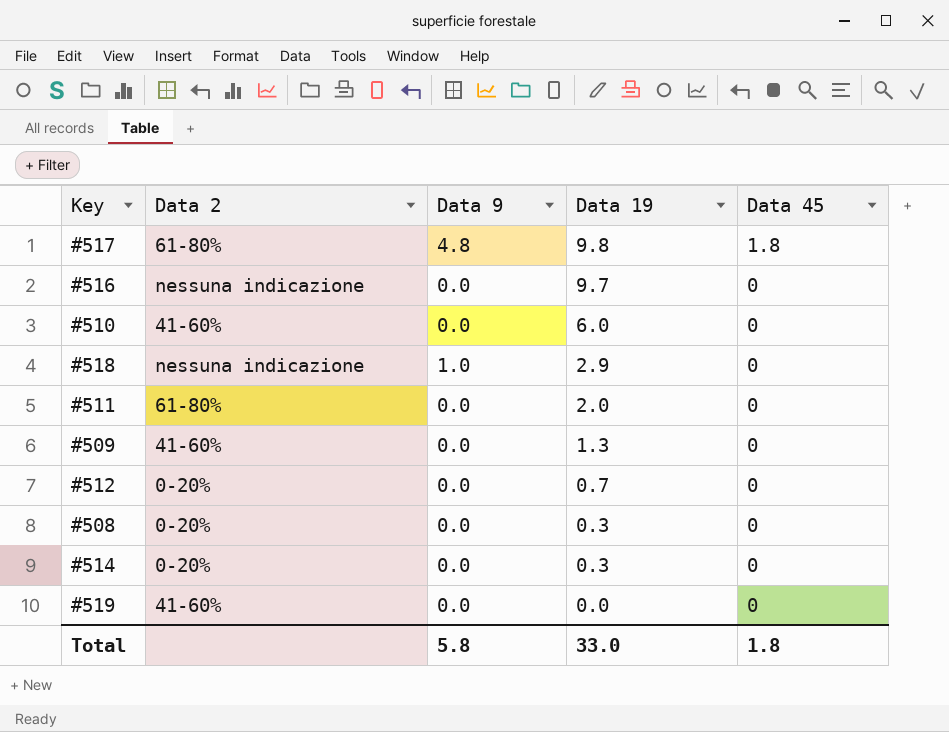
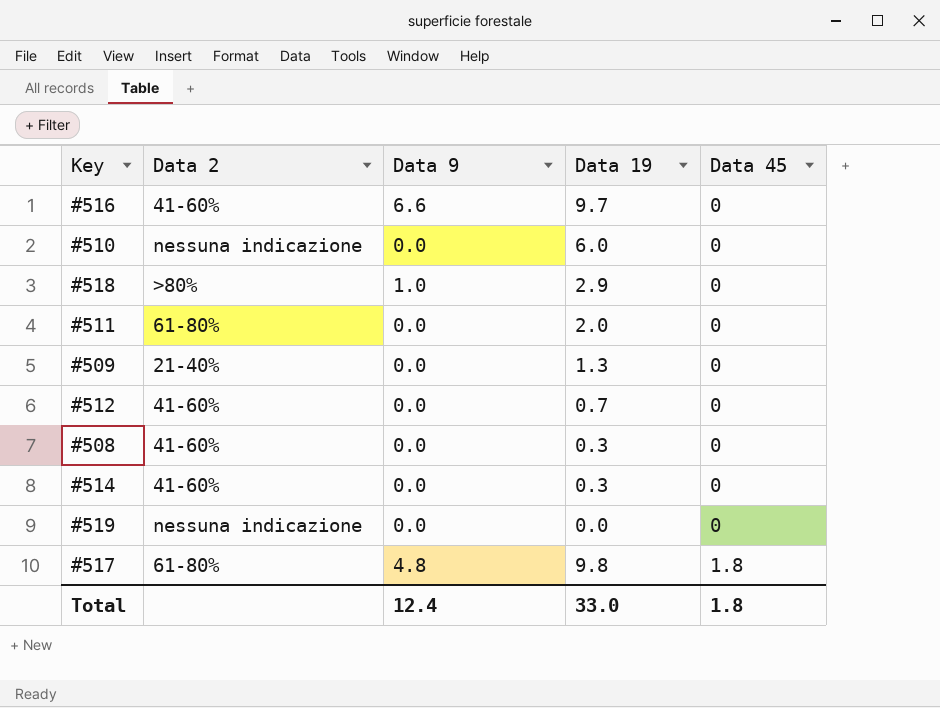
row order: Data 19 descending -> Data 45 ascending
#516 | Data 2: nessuna indicazione -> 41-60%
#516 | Data 9: 0.0 -> 6.6
#510 | Data 2: 41-60% -> nessuna indicazione
#518 | Data 2: nessuna indicazione -> >80%
#509 | Data 2: 41-60% -> 21-40%
#512 | Data 2: 0-20% -> 41-60%
#508 | Data 2: 0-20% -> 41-60%
#514 | Data 2: 0-20% -> 41-60%
#519 | Data 2: 41-60% -> nessuna indicazione
Total | Data 9: 5.8 -> 12.4

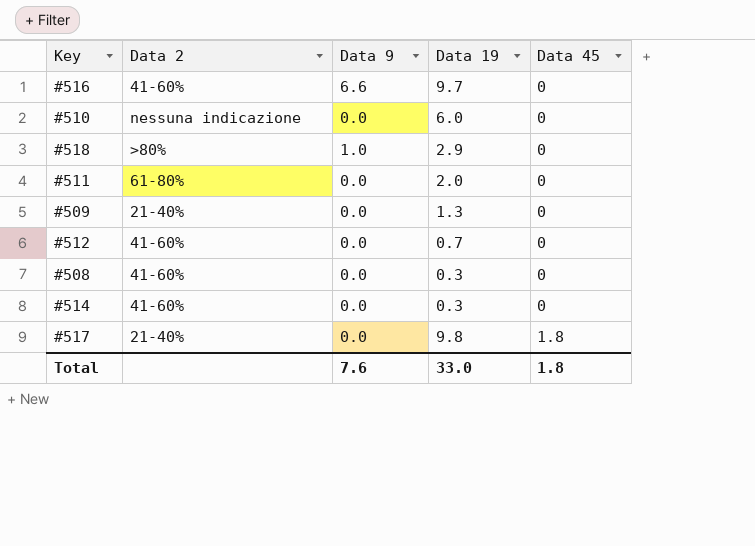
row #519: nessuna indicazione | 0.0 | 0.0 | 0 -> none
#517 | Data 2: 61-80% -> 21-40%
#517 | Data 9: 4.8 -> 0.0
Total | Data 9: 12.4 -> 7.6

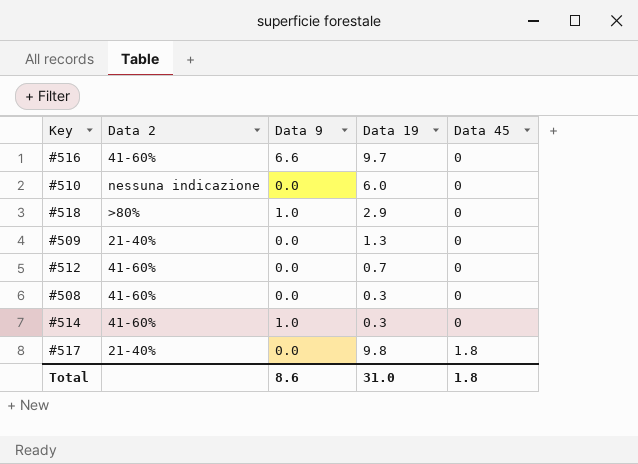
row #511: 61-80% | 0.0 | 2.0 | 0 -> none
#514 | Data 9: 0.0 -> 1.0
Total | Data 9: 7.6 -> 8.6
Total | Data 19: 33.0 -> 31.0

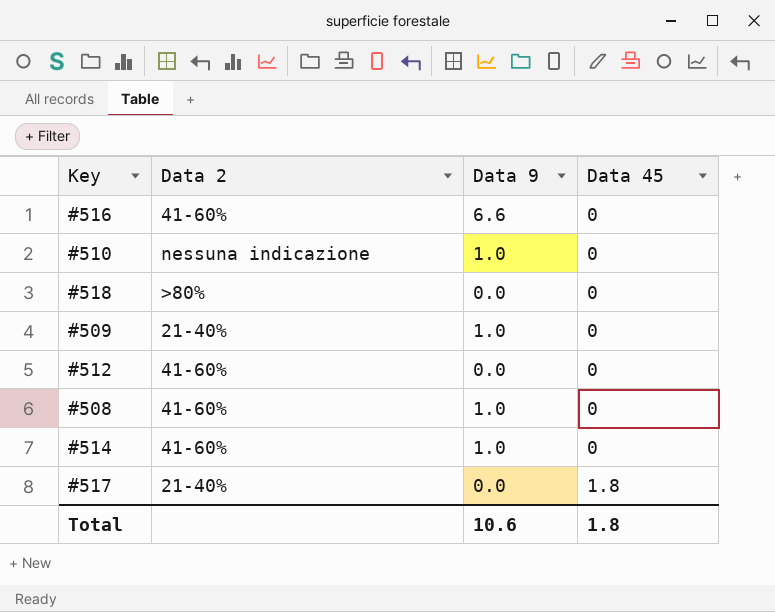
column Data 19 | position: 4 -> none
#510 | Data 9: 0.0 -> 1.0
#518 | Data 9: 1.0 -> 0.0
#509 | Data 9: 0.0 -> 1.0
#508 | Data 9: 0.0 -> 1.0
Total | Data 9: 8.6 -> 10.6

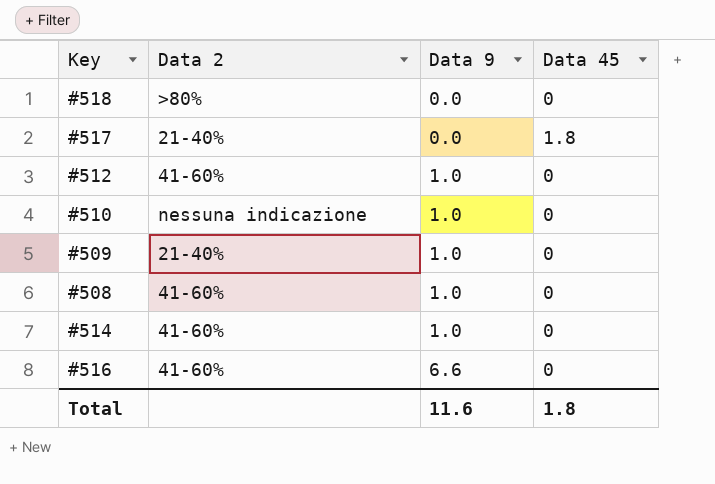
row order: Data 45 ascending -> Data 9 ascending
#512 | Data 9: 0.0 -> 1.0
Total | Data 9: 10.6 -> 11.6

